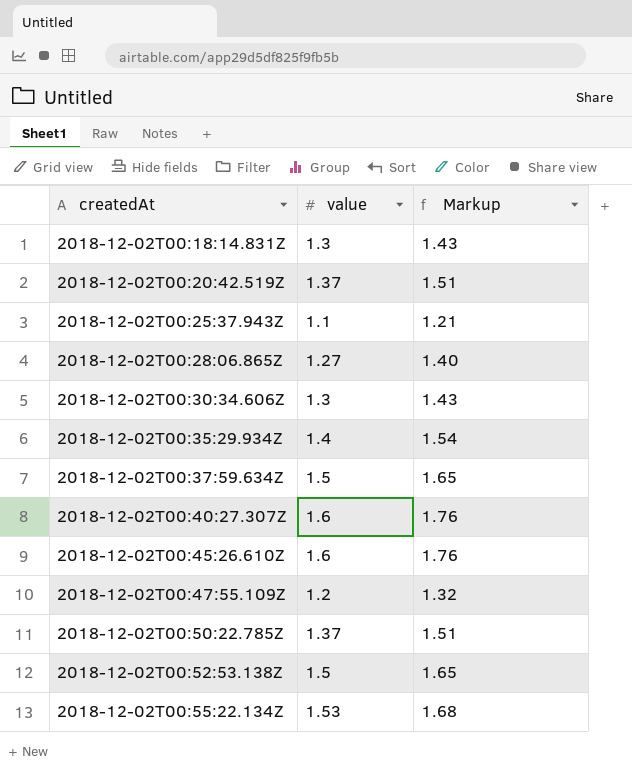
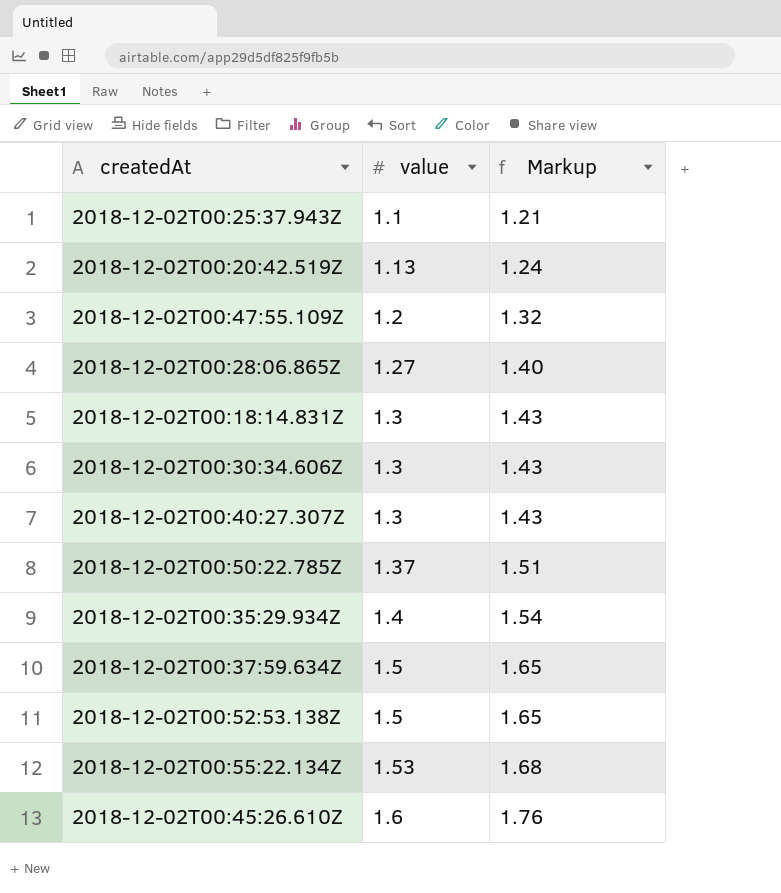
row order: createdAt ascending -> value ascending
2018-12-02T00:20:42.519Z | value: 1.37 -> 1.13
2018-12-02T00:20:42.519Z | Markup: 1.51 -> 1.24
2018-12-02T00:40:27.307Z | value: 1.6 -> 1.3
2018-12-02T00:40:27.307Z | Markup: 1.76 -> 1.43

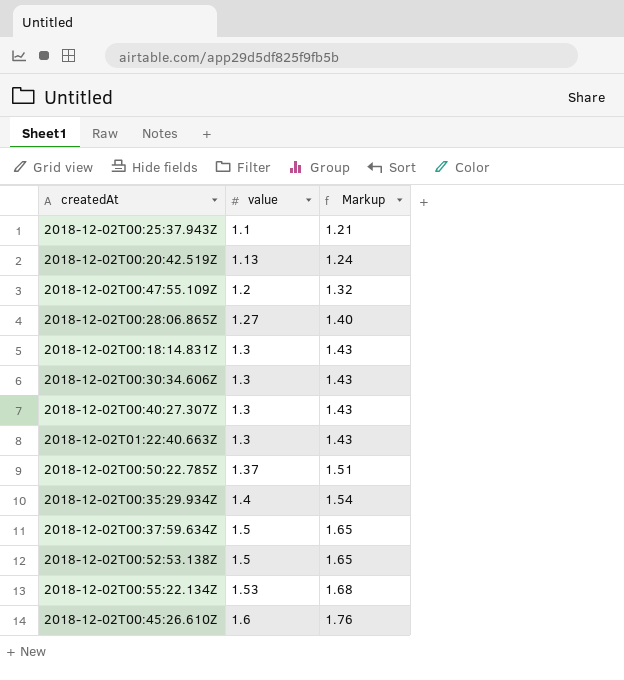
row 2018-12-02T01:22:40.663Z: none -> 1.3 | 1.43

